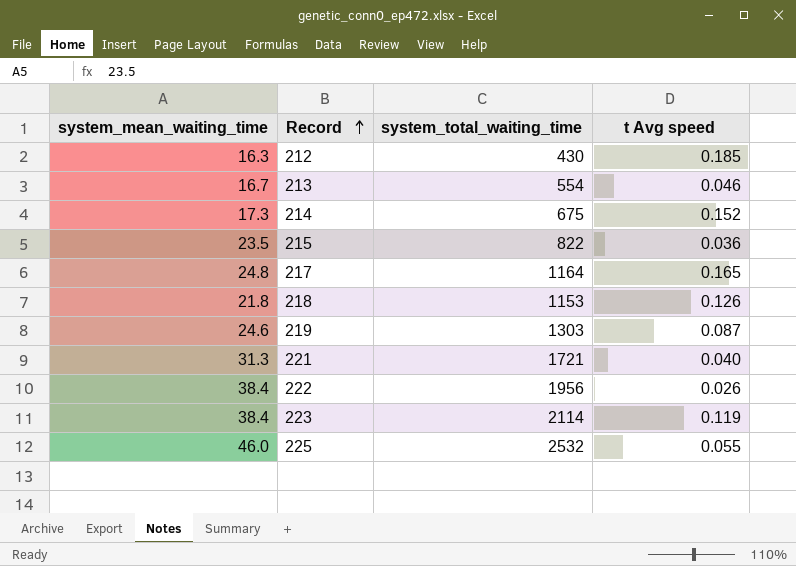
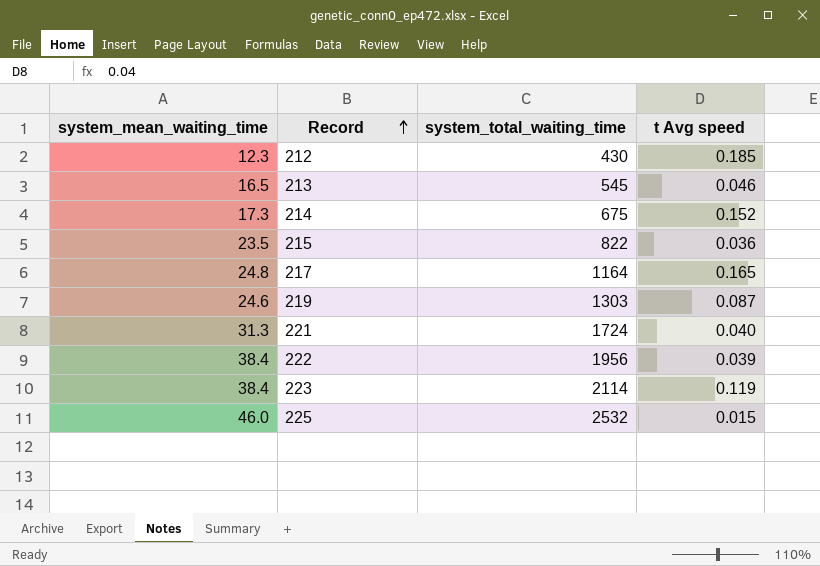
row 218: 21.8 | 1153 | 0.126 -> none
212 | system_mean_waiting_time: 16.3 -> 12.3
213 | system_mean_waiting_time: 16.7 -> 16.5
213 | system_total_waiting_time: 554 -> 545
221 | system_total_waiting_time: 1721 -> 1724
222 | t Avg speed: 0.026 -> 0.039
225 | t Avg speed: 0.055 -> 0.015

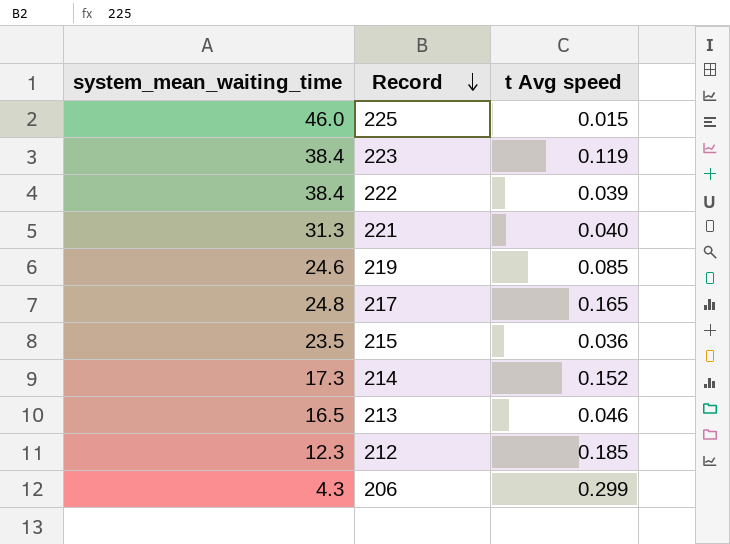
row order: Record ascending -> Record descending
column system_total_waiting_time | position: 3 -> none
219 | t Avg speed: 0.087 -> 0.085
row 206: none -> 4.3 | 0.299

